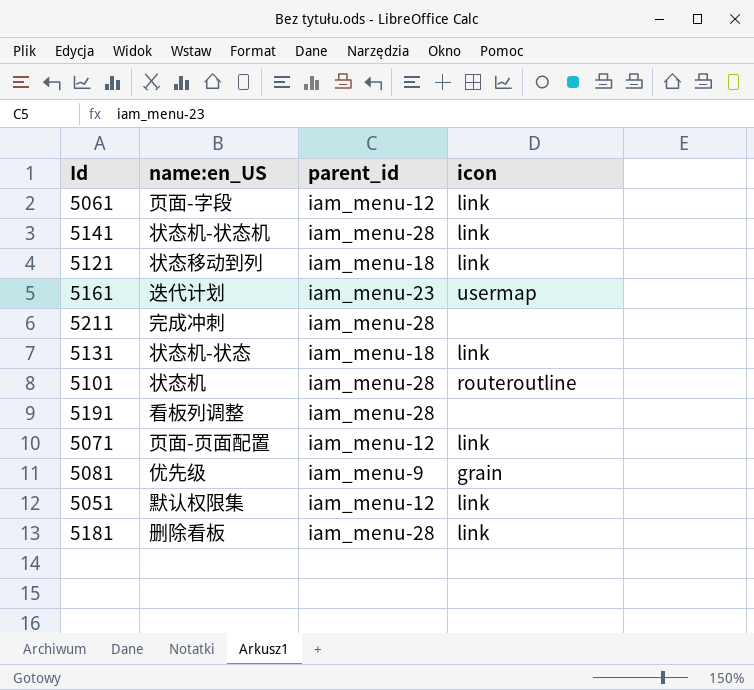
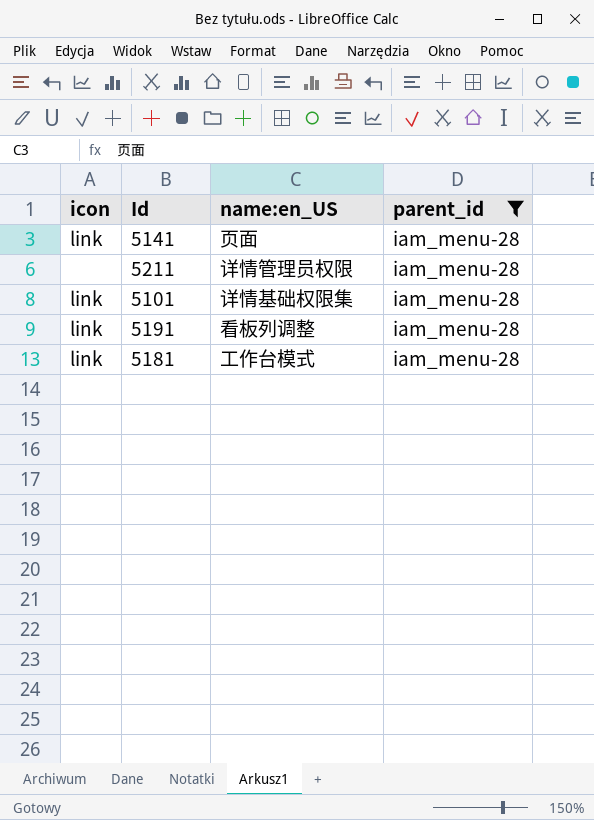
filter: none -> parent_id = iam_menu-28
column icon | position: 4 -> 1
5141 | name:en_US: 状态机-状态机 -> 页面
5211 | name:en_US: 完成冲刺 -> 详情管理员权限
5101 | icon: routeroutline -> link
5101 | name:en_US: 状态机 -> 详情基础权限集
5191 | icon: none -> link
5181 | name:en_US: 删除看板 -> 工作台模式

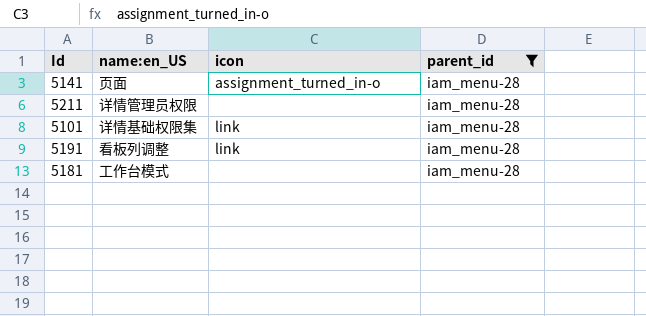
column icon | position: 1 -> 3
5141 | icon: link -> assignment_turned_in-o
5181 | icon: link -> none

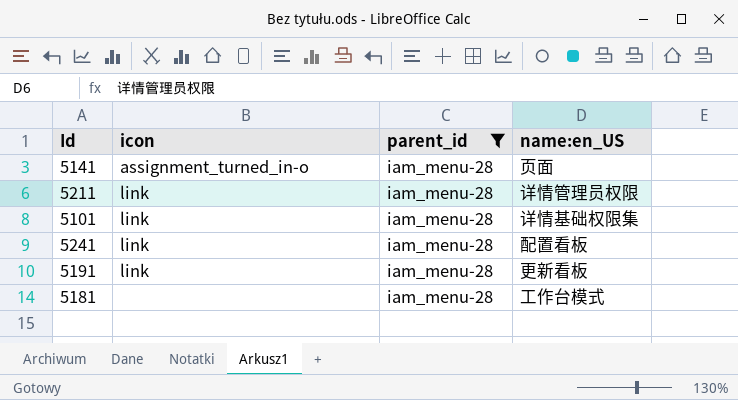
column name:en_US | position: 2 -> 4
5211 | icon: none -> link
row 5241: none -> link | iam_menu-28 | 配置看板
5191 | name:en_US: 看板列调整 -> 更新看板

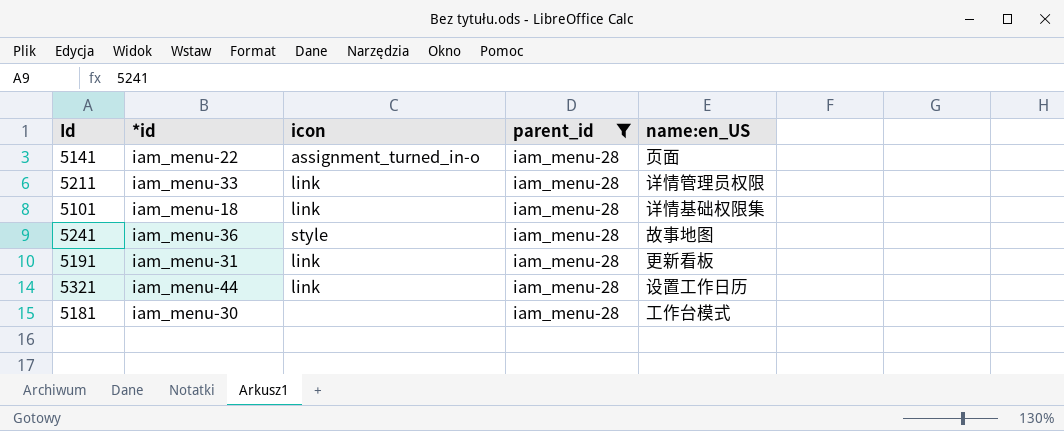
column *id | position: none -> 2
5241 | icon: link -> style
5241 | name:en_US: 配置看板 -> 故事地图
row 5321: none -> iam_menu-44 | link | iam_menu-28 | 设置工作日历

